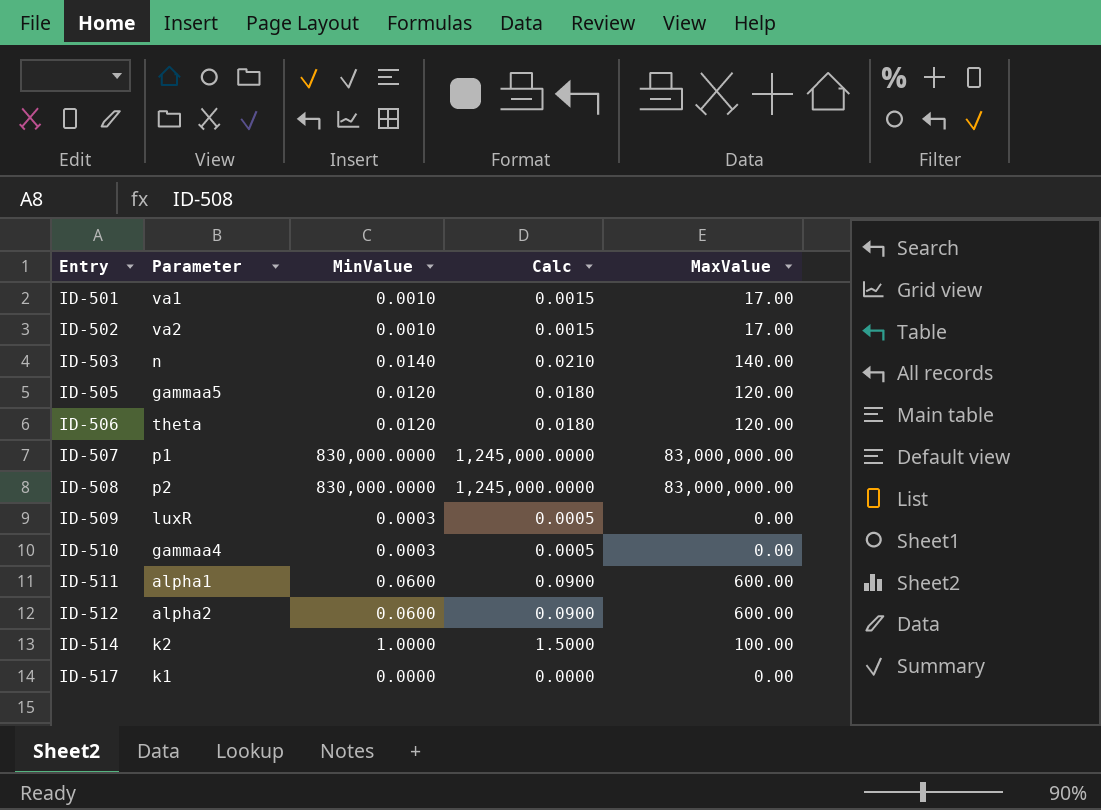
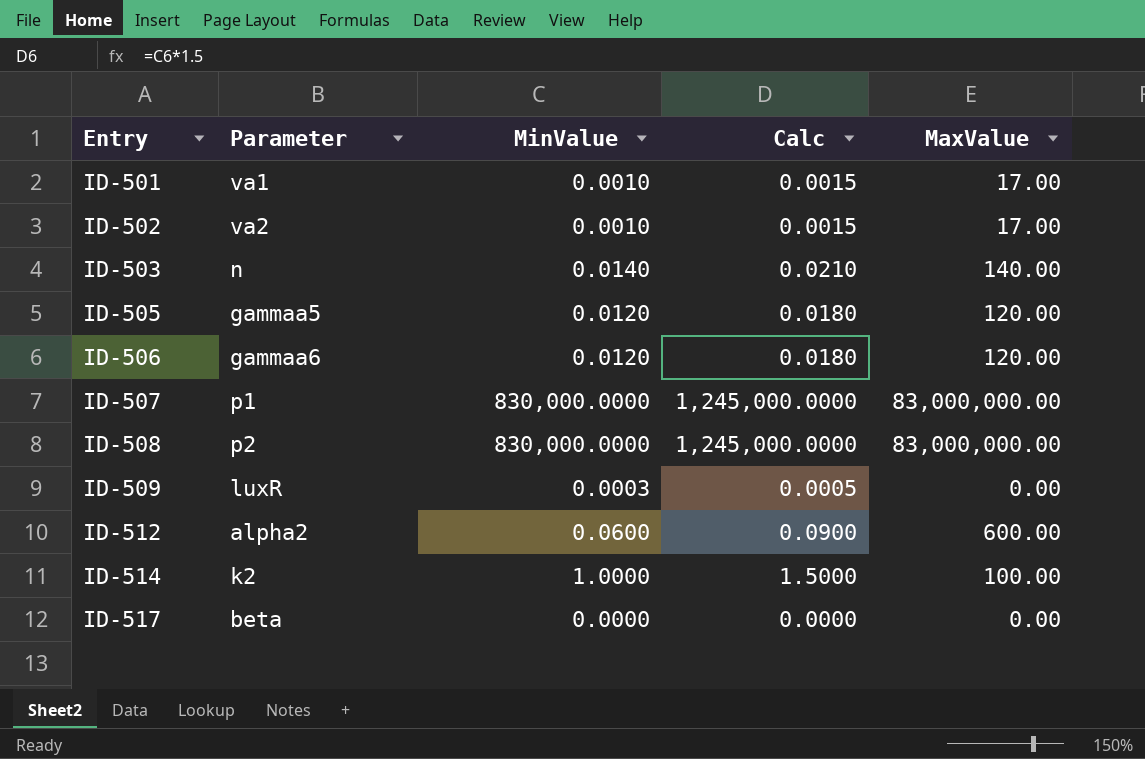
row ID-510: gammaa4 | 0.0003 | 0.0005 | 0.00 -> none
row ID-511: alpha1 | 0.0600 | 0.0900 | 600.00 -> none
ID-506 | Parameter: theta -> gammaa6
ID-517 | Parameter: k1 -> beta

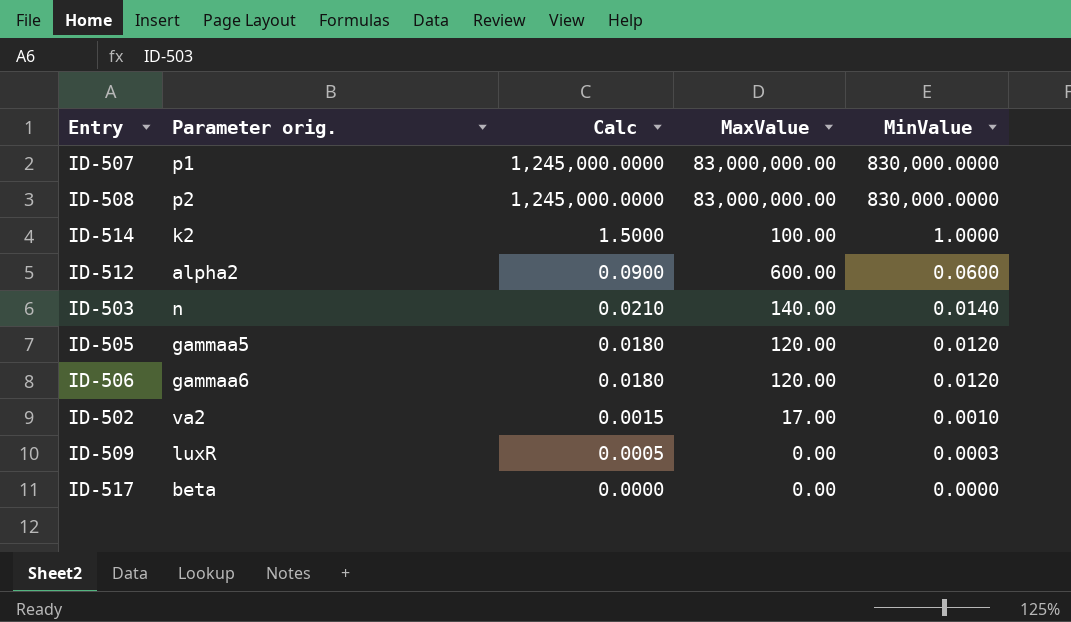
row order: Entry ascending -> Calc descending
column name: Parameter -> Parameter orig.
column MinValue | position: 3 -> 5
row ID-501: va1 | 0.0010 | 0.0015 | 17.00 -> none

